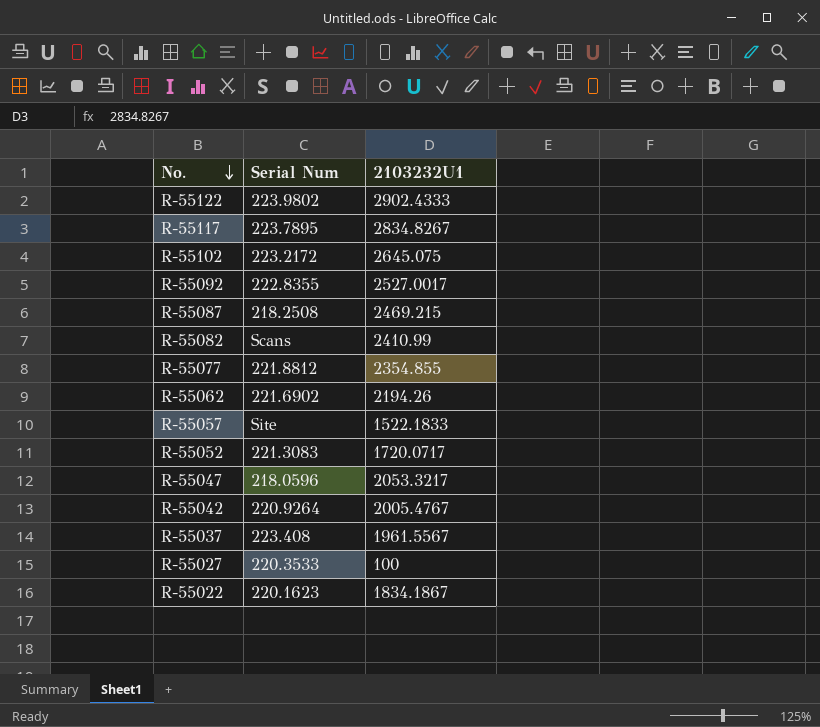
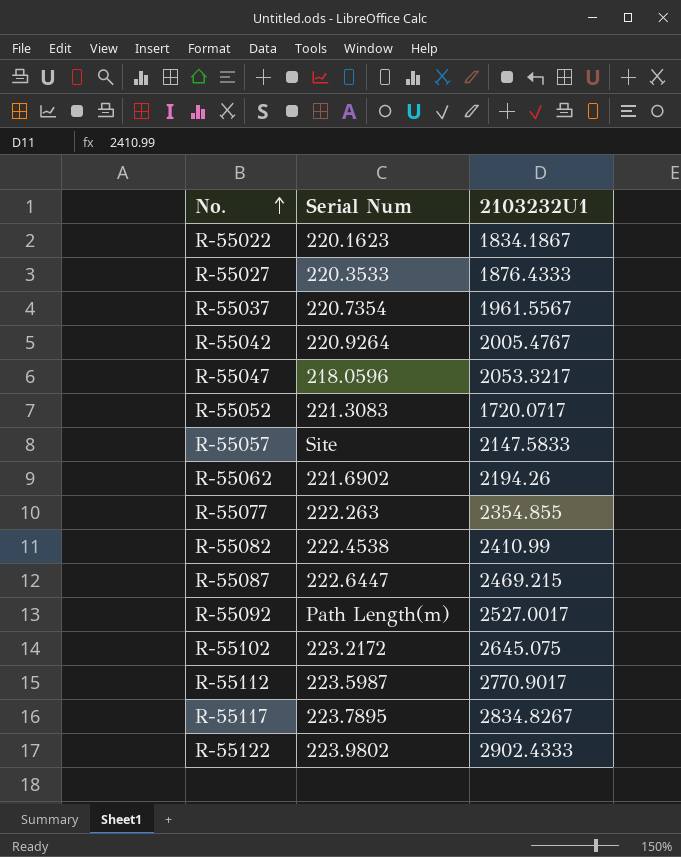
row order: No. descending -> No. ascending
R-55027 | 2103232U1: 100 -> 1876.4333
R-55037 | Serial Num: 223.408 -> 220.7354
R-55057 | 2103232U1: 1522.1833 -> 2147.5833
R-55077 | Serial Num: 221.8812 -> 222.263
R-55082 | Serial Num: Scans -> 222.4538
R-55087 | Serial Num: 218.2508 -> 222.6447
R-55092 | Serial Num: 222.8355 -> Path Length(m)
row R-55112: none -> 223.5987 | 2770.9017

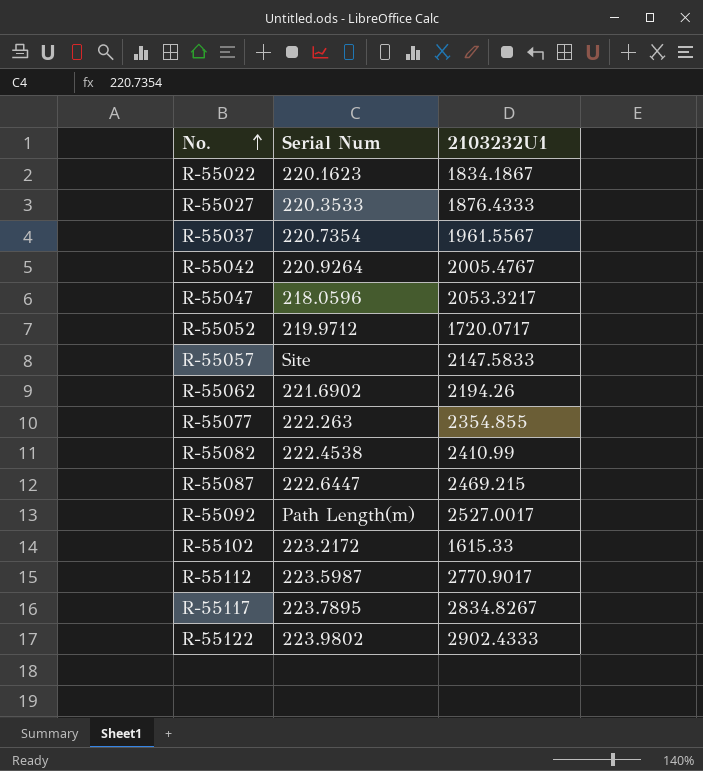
R-55052 | Serial Num: 221.3083 -> 219.9712
R-55102 | 2103232U1: 2645.075 -> 1615.33

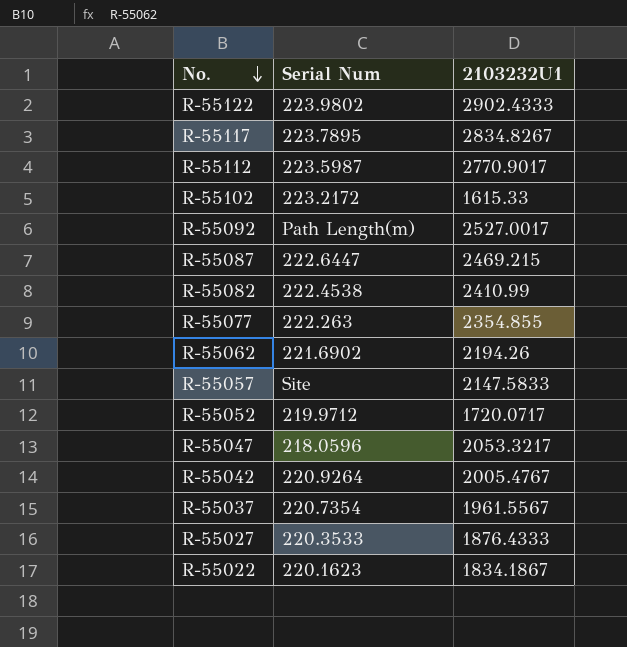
row order: No. ascending -> No. descending

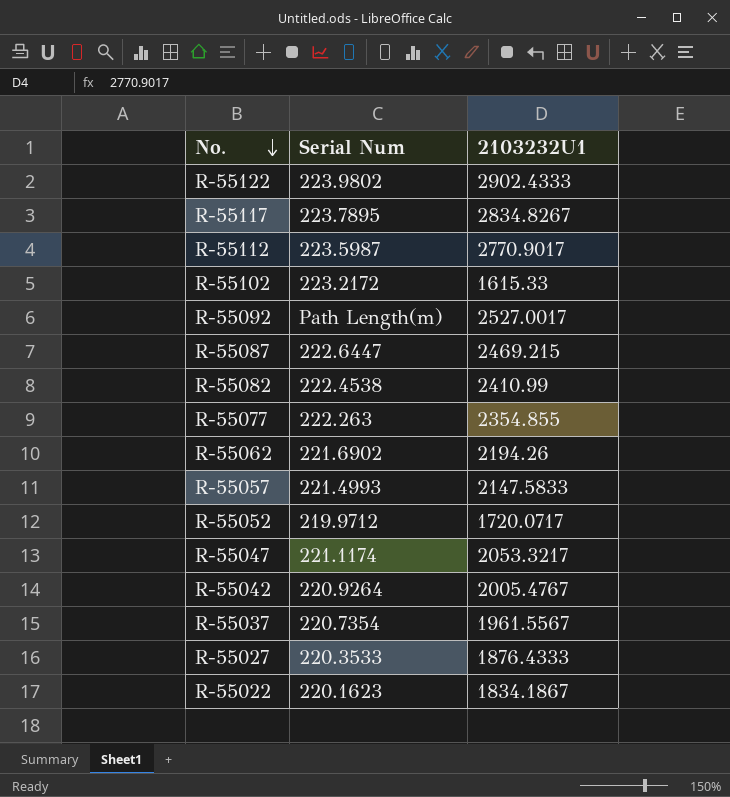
R-55057 | Serial Num: Site -> 221.4993
R-55047 | Serial Num: 218.0596 -> 221.1174

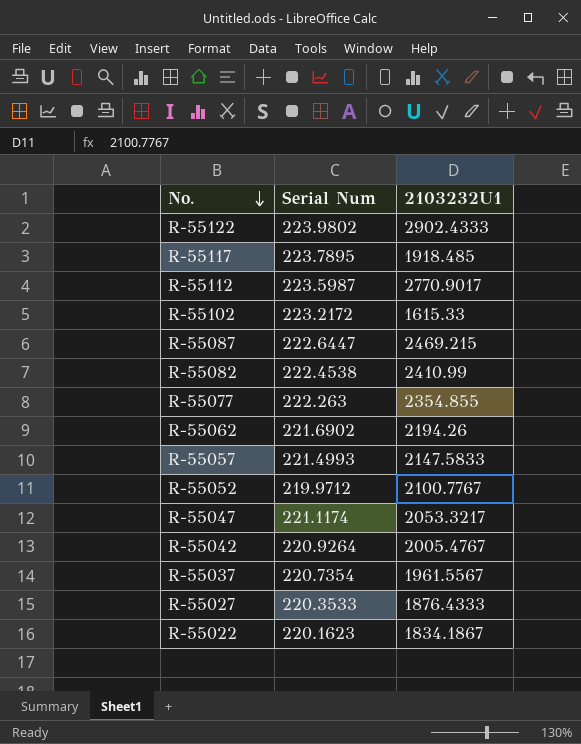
row R-55092: Path Length(m) | 2527.0017 -> none
R-55117 | 2103232U1: 2834.8267 -> 1918.485
R-55052 | 2103232U1: 1720.0717 -> 2100.7767

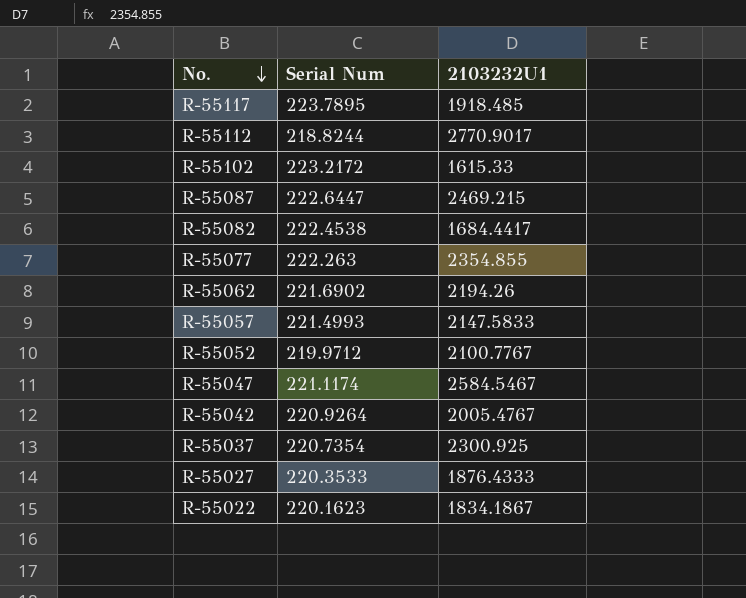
row R-55122: 223.9802 | 2902.4333 -> none
R-55112 | Serial Num: 223.5987 -> 218.8244
R-55082 | 2103232U1: 2410.99 -> 1684.4417
R-55047 | 2103232U1: 2053.3217 -> 2584.5467
R-55037 | 2103232U1: 1961.5567 -> 2300.925

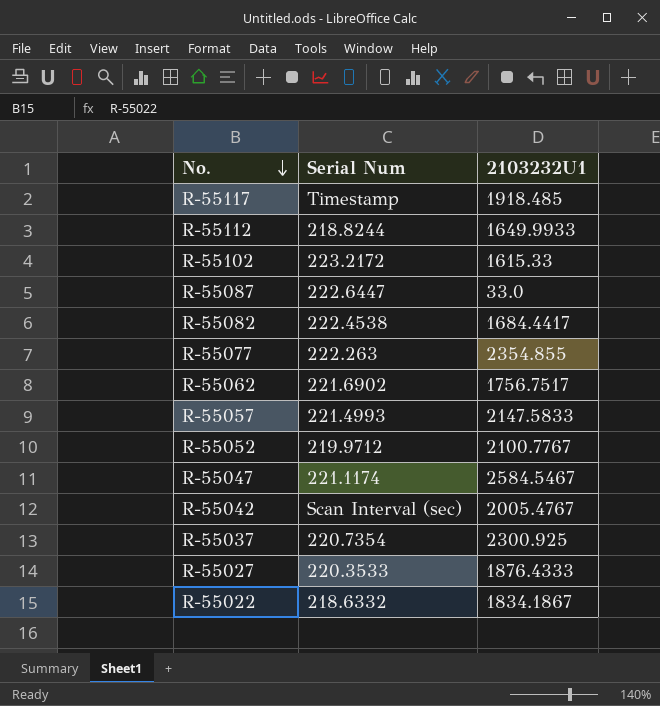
R-55117 | Serial Num: 223.7895 -> Timestamp
R-55112 | 2103232U1: 2770.9017 -> 1649.9933
R-55087 | 2103232U1: 2469.215 -> 33.0
R-55062 | 2103232U1: 2194.26 -> 1756.7517
R-55042 | Serial Num: 220.9264 -> Scan Interval (sec)
R-55022 | Serial Num: 220.1623 -> 218.6332

